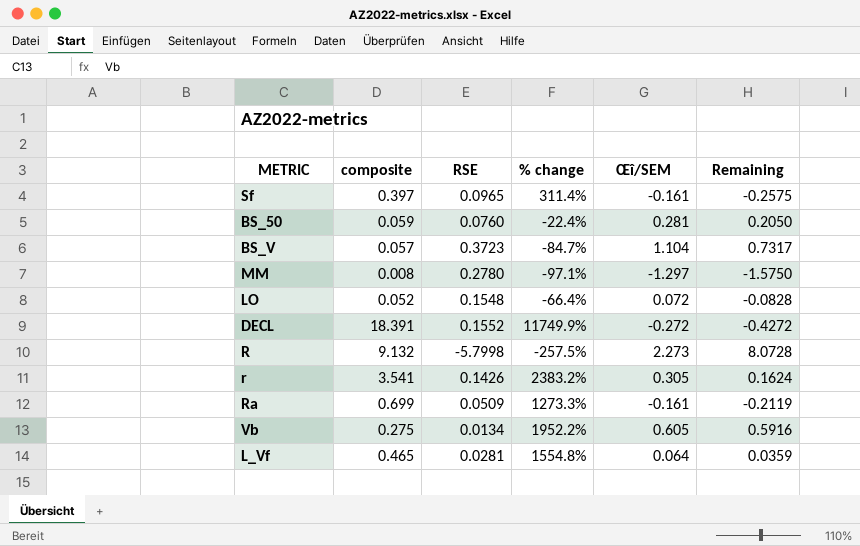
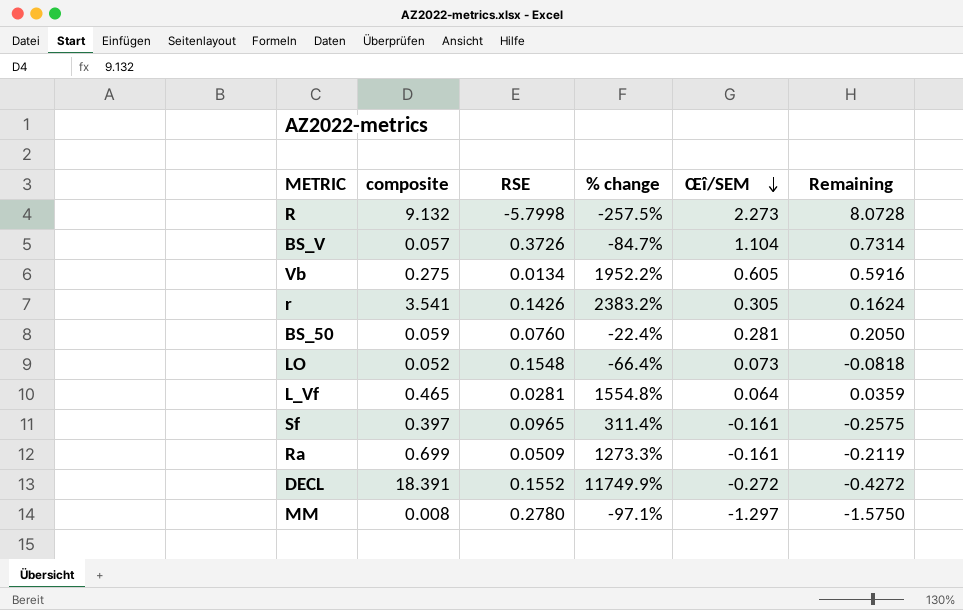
row order: none -> Œî/SEM descending
BS_V | RSE: 0.3723 -> 0.3726
BS_V | Remaining: 0.7317 -> 0.7314
LO | Œî/SEM: 0.072 -> 0.073
LO | Remaining: -0.0828 -> -0.0818

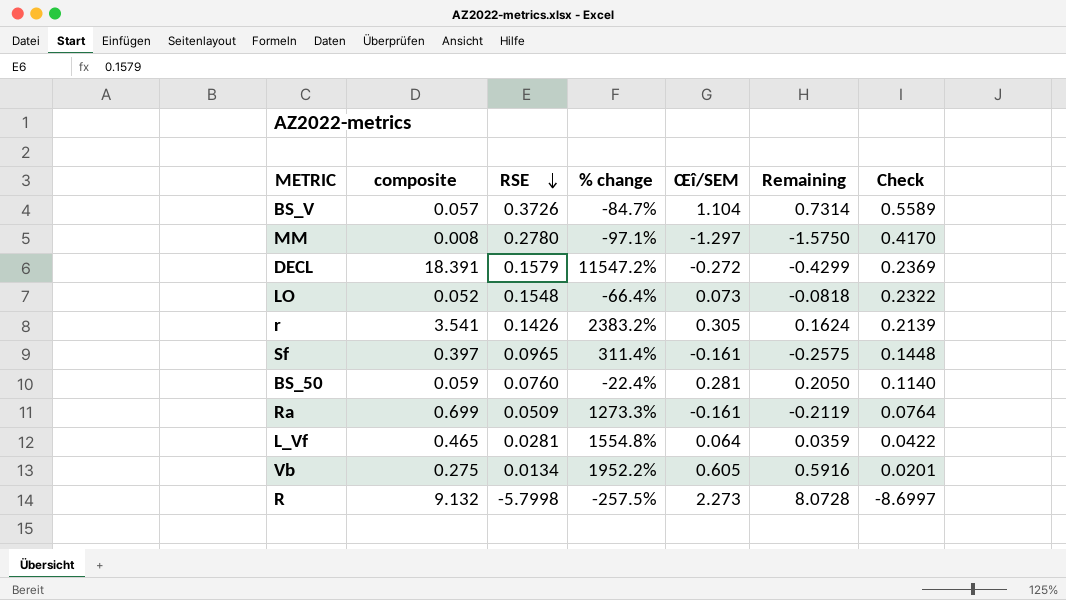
row order: Œî/SEM descending -> RSE descending
column Check | formula: none -> [RSE] * 1.5
DECL | RSE: 0.1552 -> 0.1579
DECL | % change: 11749.9% -> 11547.2%
DECL | Remaining: -0.4272 -> -0.4299

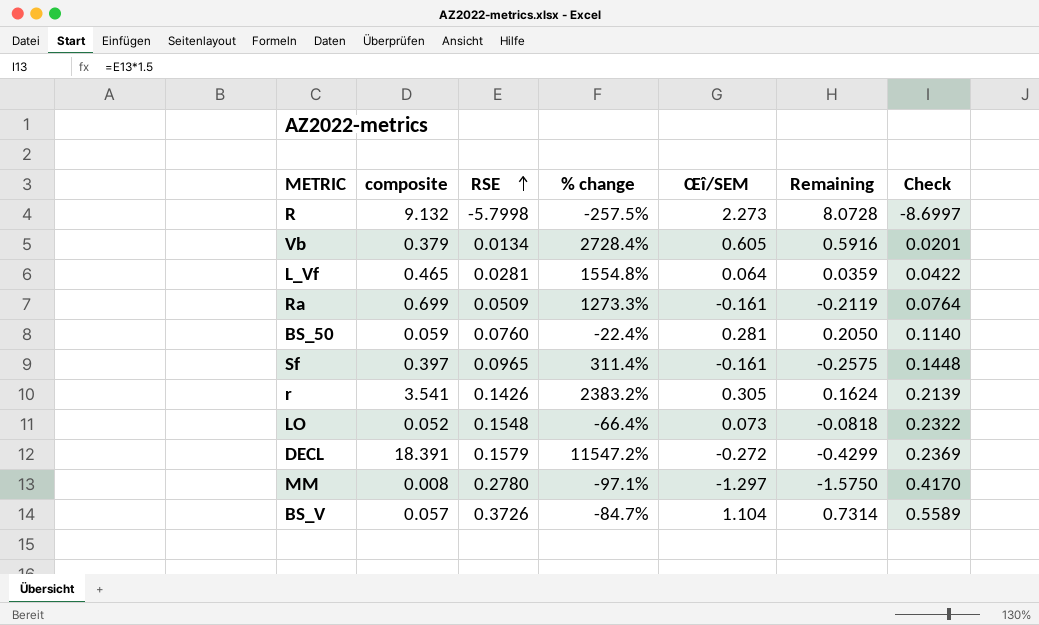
row order: RSE descending -> RSE ascending
Vb | composite: 0.275 -> 0.379
Vb | % change: 1952.2% -> 2728.4%

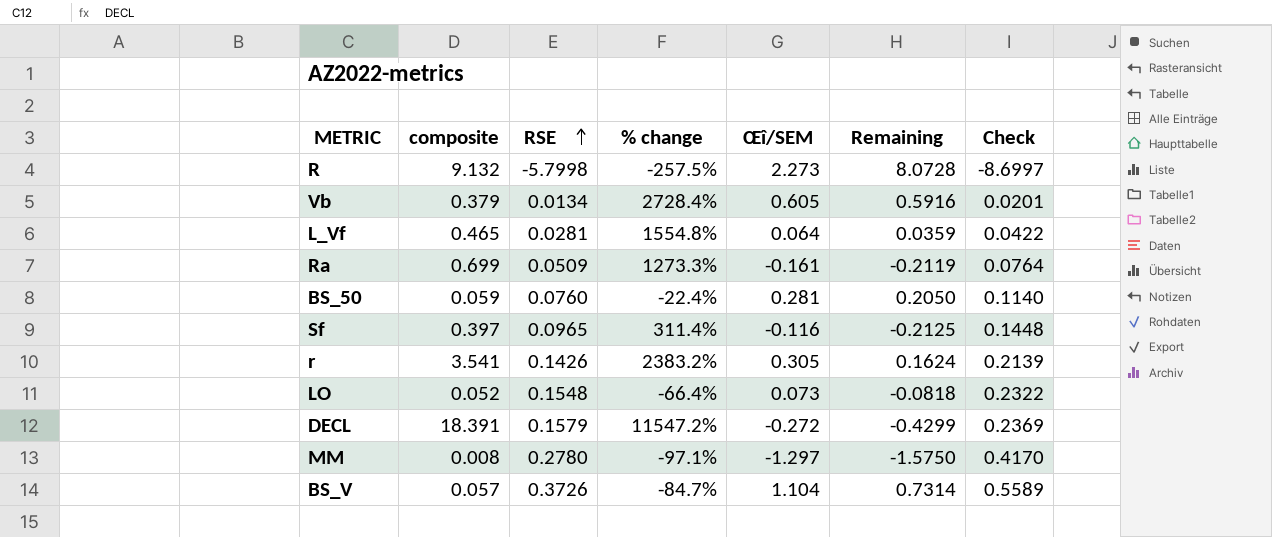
Sf | Œî/SEM: -0.161 -> -0.116
Sf | Remaining: -0.2575 -> -0.2125

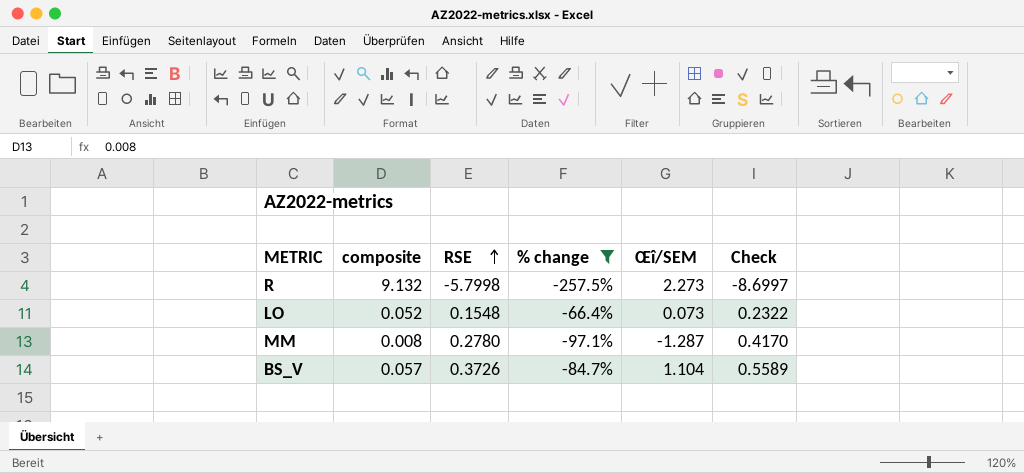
filter: none -> % change <= -66.4%
column Remaining | formula: [Œî/SEM] - [RSE] -> none
MM | Œî/SEM: -1.297 -> -1.287

